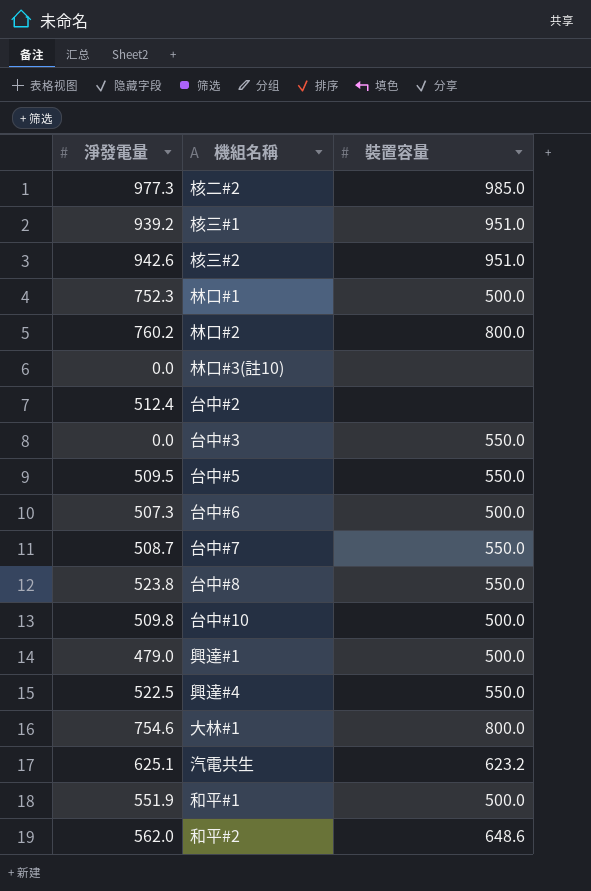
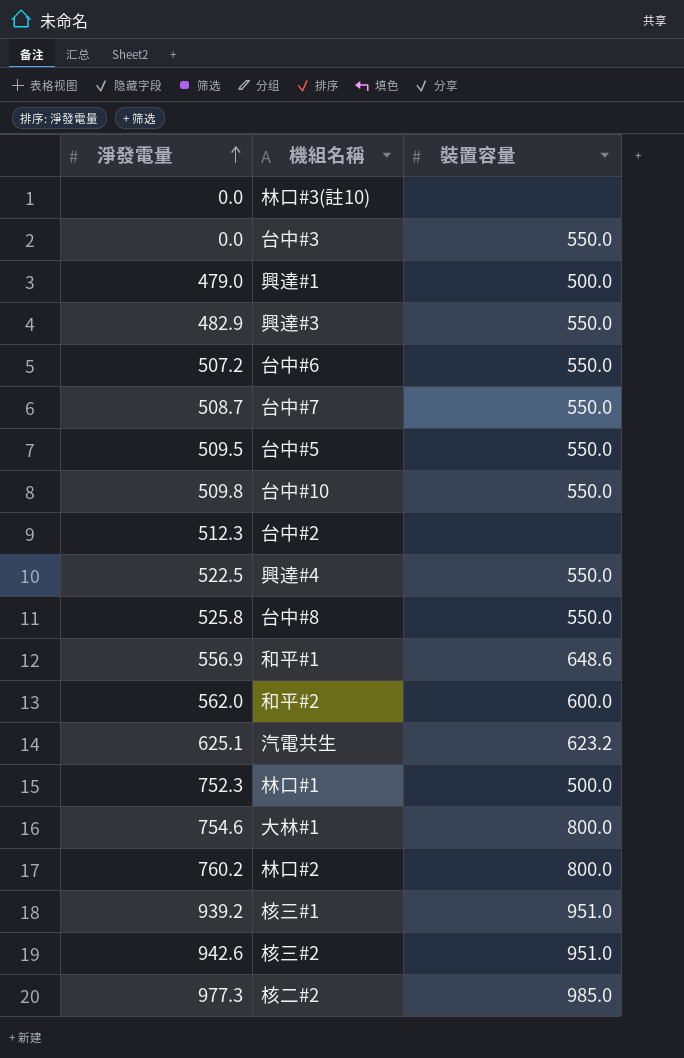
row order: none -> 淨發電量 ascending
row 興達#3: none -> 482.9 | 550.0
台中#6 | 淨發電量: 507.3 -> 507.2
台中#6 | 裝置容量: 500.0 -> 550.0
台中#10 | 裝置容量: 500.0 -> 550.0
台中#2 | 淨發電量: 512.4 -> 512.3
台中#8 | 淨發電量: 523.8 -> 525.8
和平#1 | 淨發電量: 551.9 -> 556.9
和平#1 | 裝置容量: 500.0 -> 648.6
和平#2 | 裝置容量: 648.6 -> 600.0

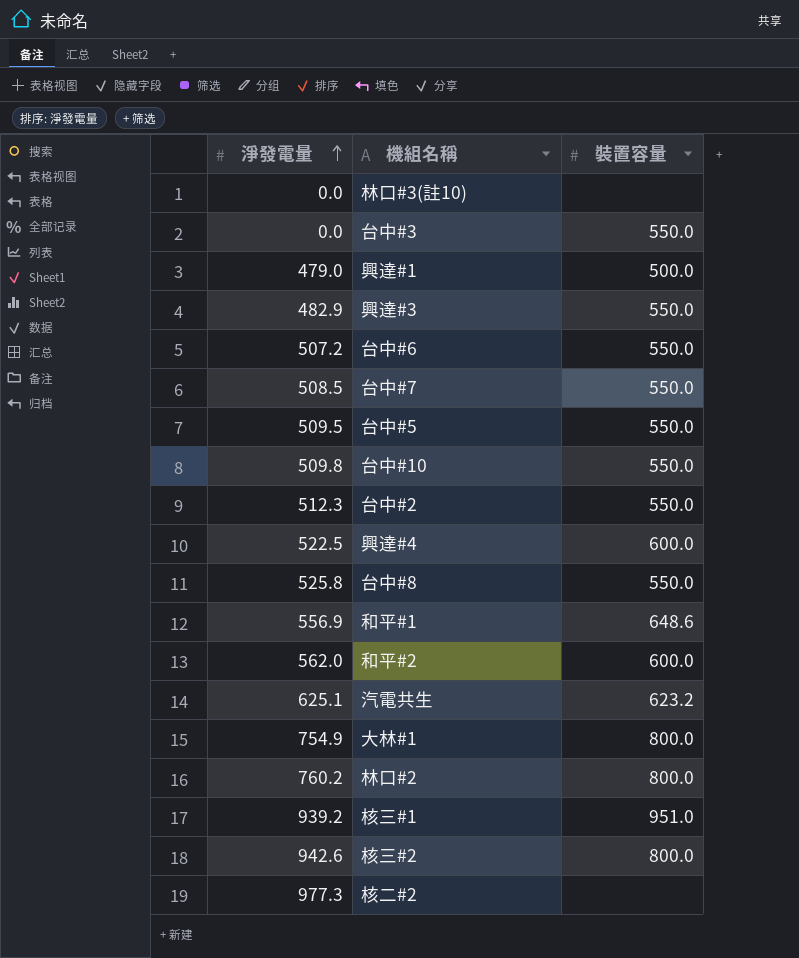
row 林口#1: 752.3 | 500.0 -> none
台中#7 | 淨發電量: 508.7 -> 508.5
台中#2 | 裝置容量: none -> 550.0
興達#4 | 裝置容量: 550.0 -> 600.0
大林#1 | 淨發電量: 754.6 -> 754.9
核三#2 | 裝置容量: 951.0 -> 800.0
核二#2 | 裝置容量: 985.0 -> none

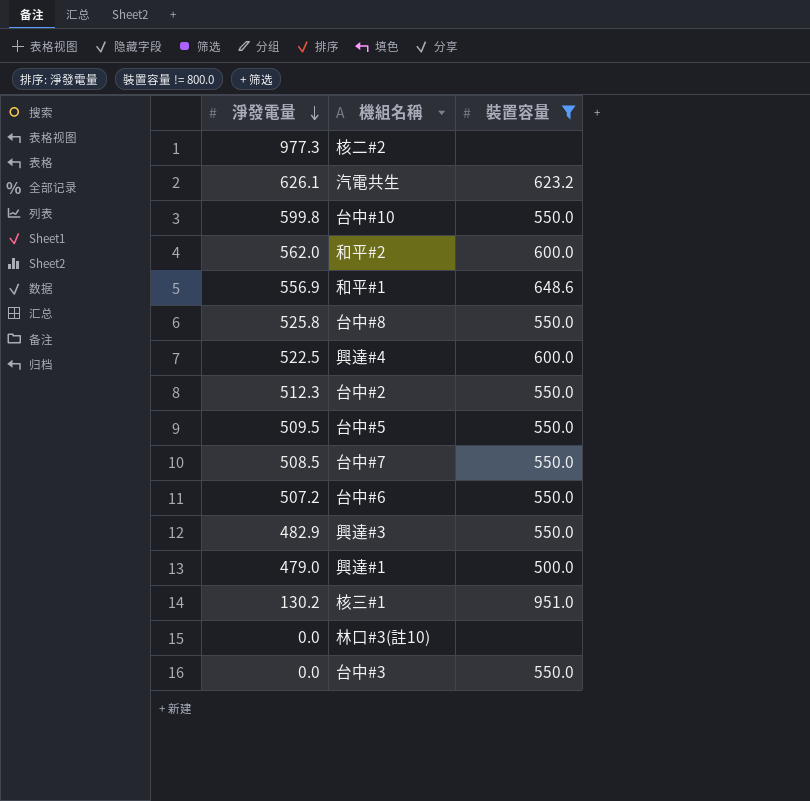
filter: none -> 裝置容量 != 800.0
row order: 淨發電量 ascending -> 淨發電量 descending
汽電共生 | 淨發電量: 625.1 -> 626.1
台中#10 | 淨發電量: 509.8 -> 599.8
核三#1 | 淨發電量: 939.2 -> 130.2

